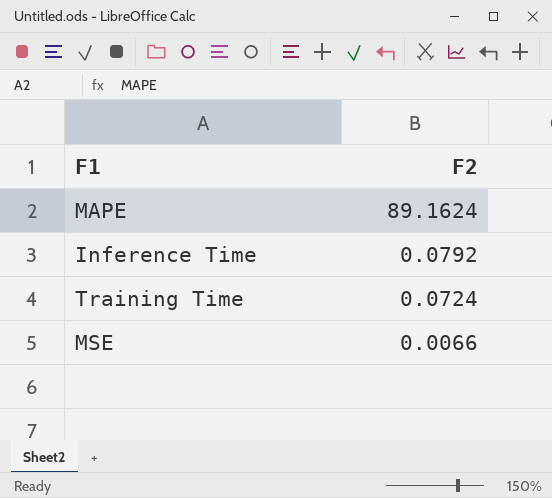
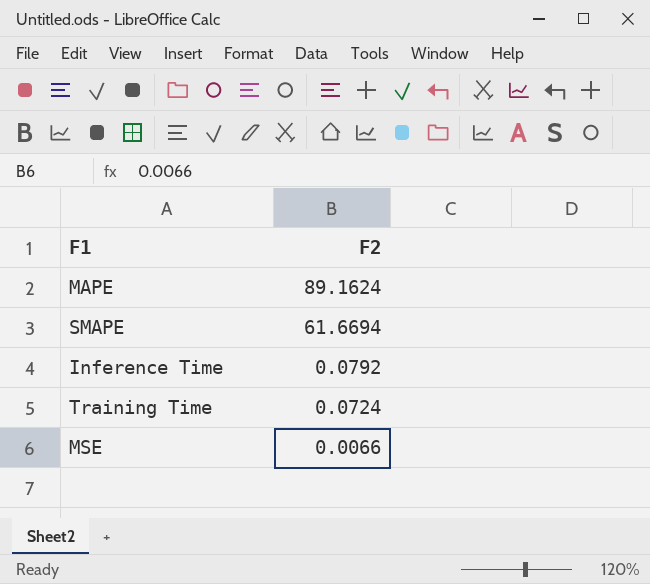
row SMAPE: none -> 61.6694

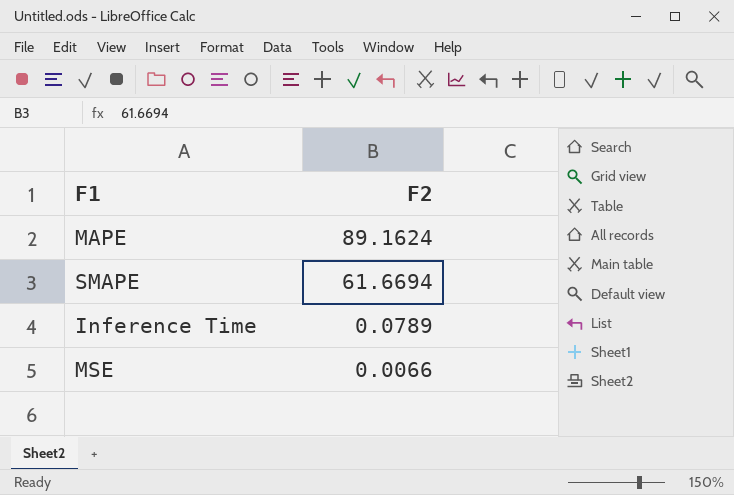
row Training Time: 0.0724 -> none
Inference Time | F2: 0.0792 -> 0.0789

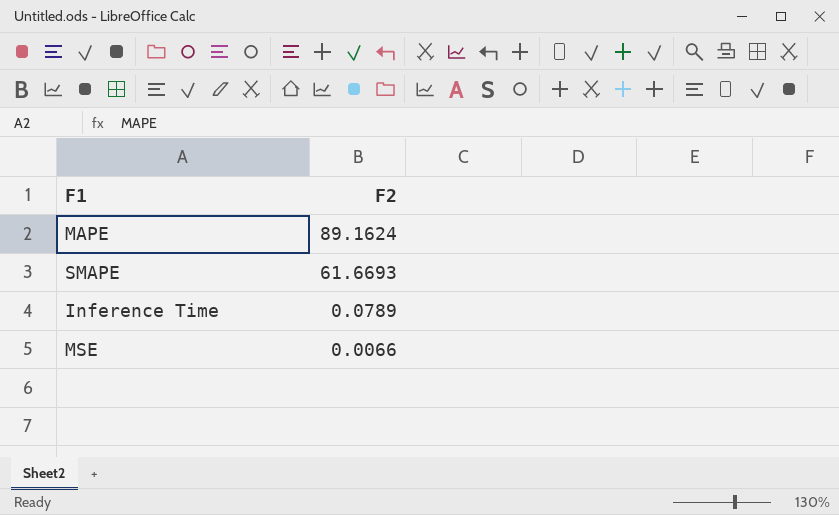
SMAPE | F2: 61.6694 -> 61.6693

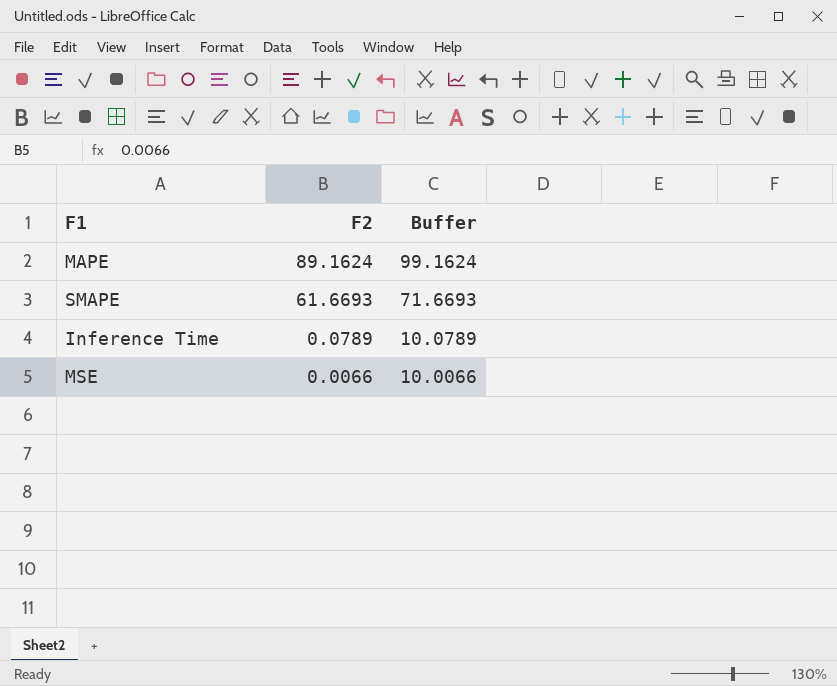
column Buffer | formula: none -> [F2] + 10

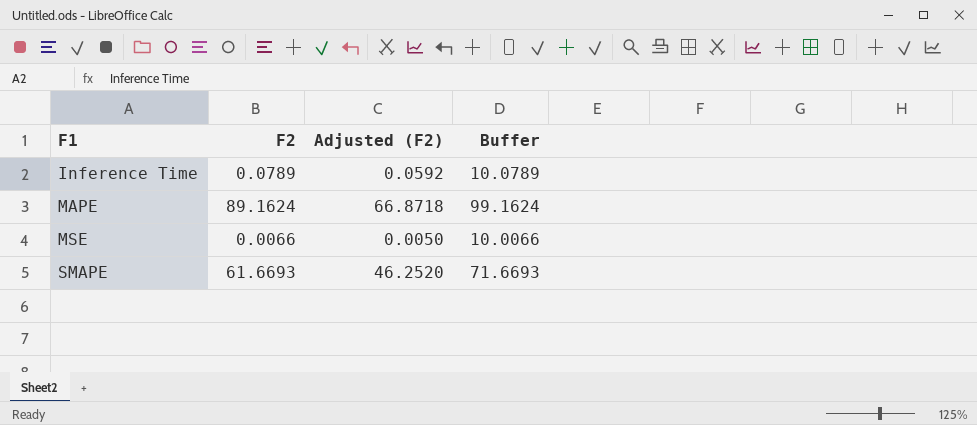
row order: F2 descending -> F1 ascending
column Adjusted (F2) | formula: none -> [F2] * 0.75

